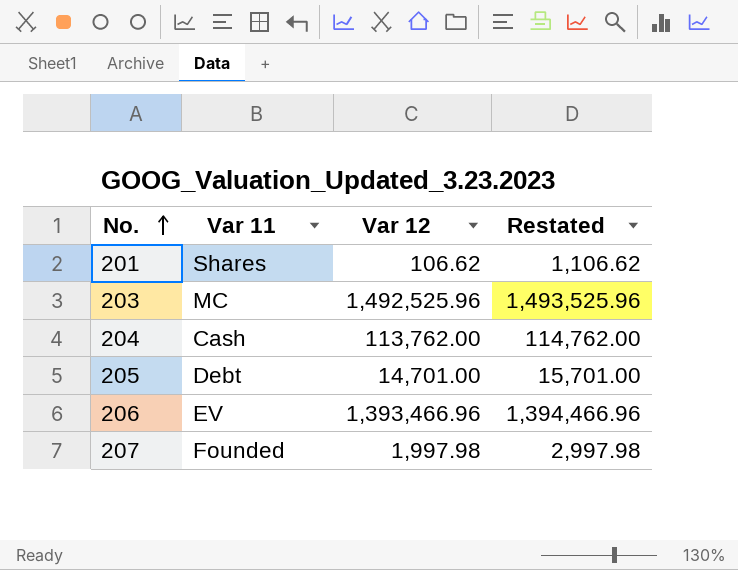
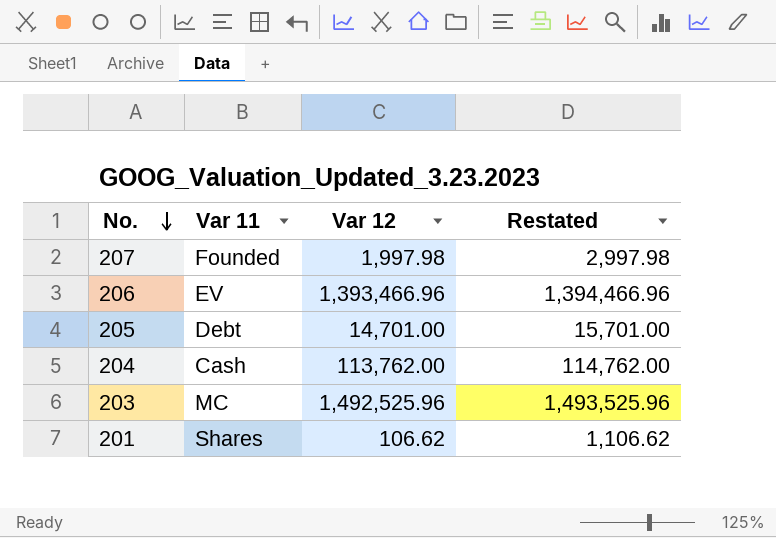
row order: No. ascending -> No. descending

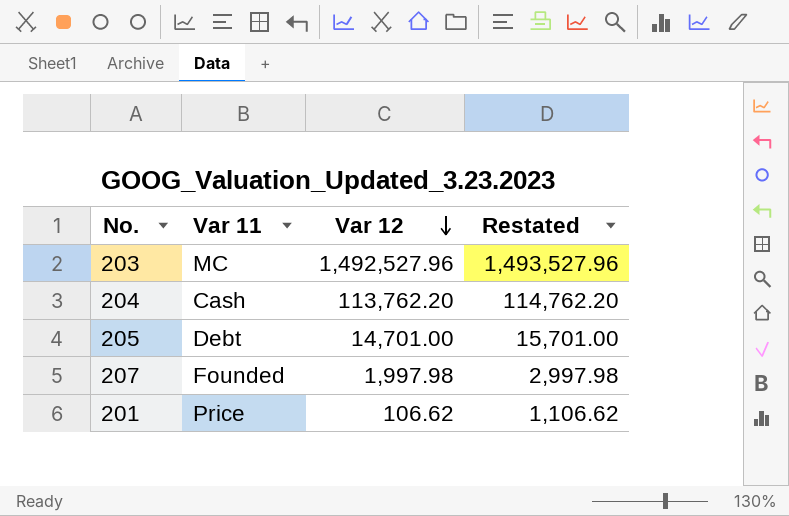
row order: No. descending -> Var 12 descending
row 206: EV | 1,393,466.96 | 1,394,466.96 -> none
203 | Var 12: 1,492,525.96 -> 1,492,527.96
203 | Restated: 1,493,525.96 -> 1,493,527.96
204 | Var 12: 113,762.00 -> 113,762.20
204 | Restated: 114,762.00 -> 114,762.20
201 | Var 11: Shares -> Price

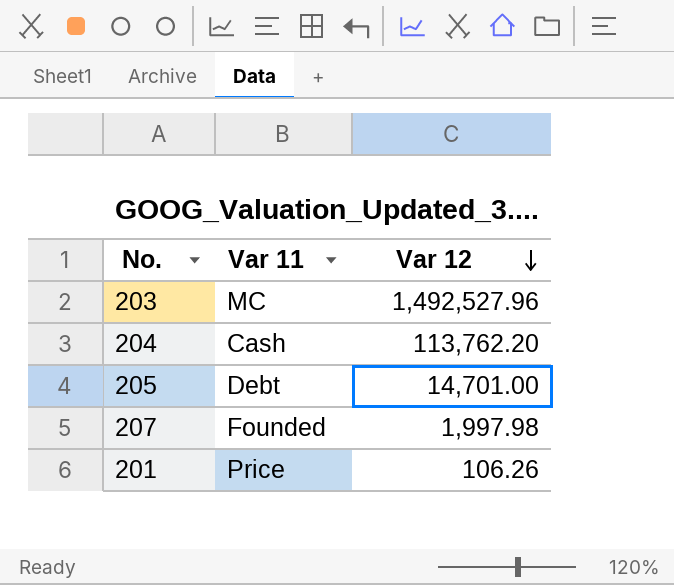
column Restated | formula: [Var 12] + 1000 -> none
201 | Var 12: 106.62 -> 106.26

